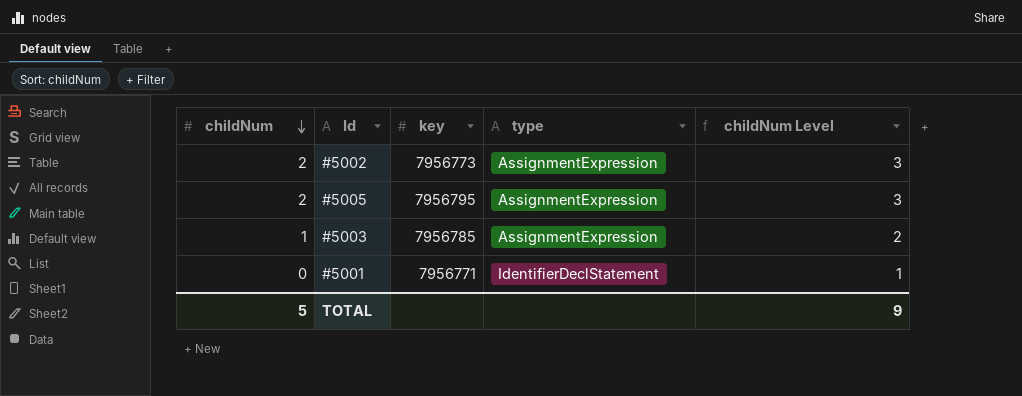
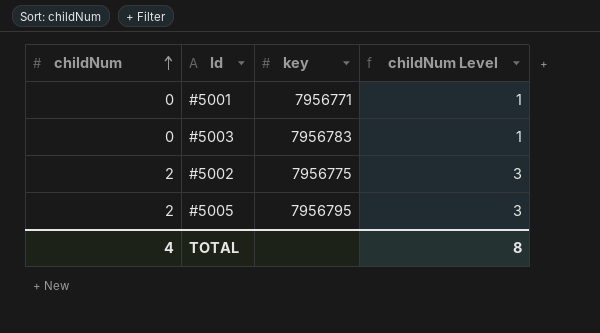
row order: childNum descending -> childNum ascending
column type | position: 4 -> none
#5003 | childNum: 1 -> 0
#5003 | key: 7956785 -> 7956783
#5003 | childNum Level: 2 -> 1
#5002 | key: 7956773 -> 7956775
TOTAL | childNum: 5 -> 4
TOTAL | childNum Level: 9 -> 8

